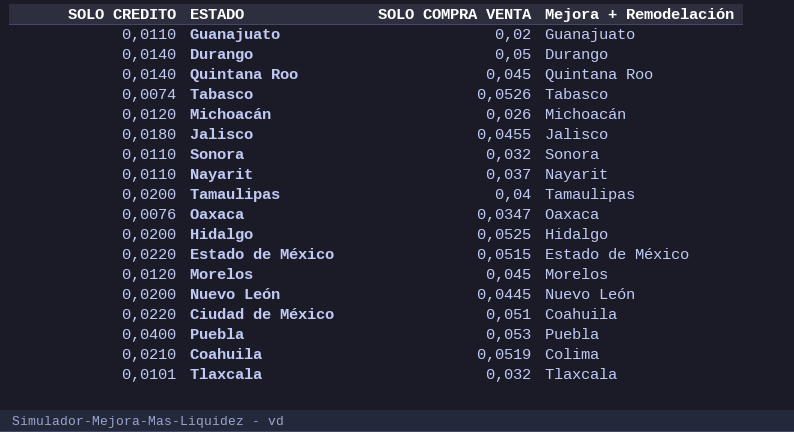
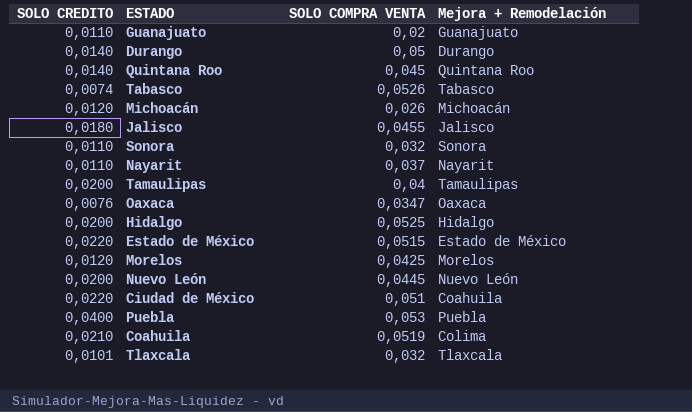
Morelos | SOLO COMPRA VENTA: 0,045 -> 0,0425

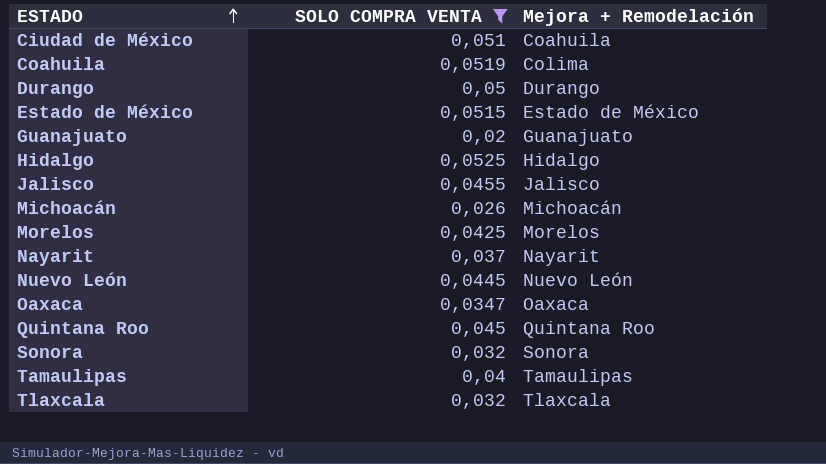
filter: none -> SOLO COMPRA VENTA <= 0,0525
row order: none -> ESTADO ascending
column SOLO CREDITO | position: 1 -> none

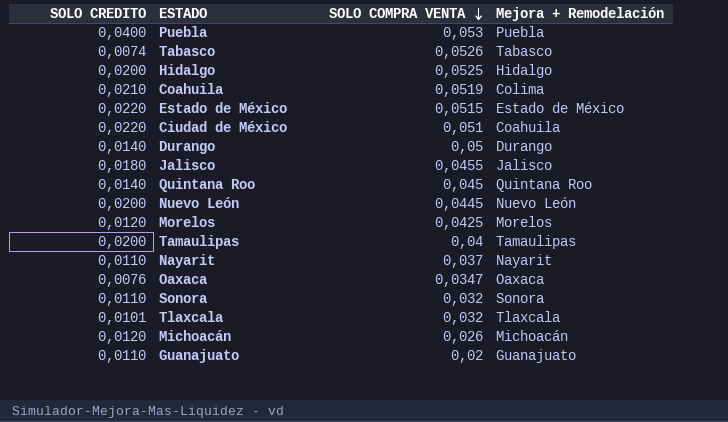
filter: SOLO COMPRA VENTA <= 0,0525 -> none
row order: ESTADO ascending -> SOLO COMPRA VENTA descending
column SOLO CREDITO | position: none -> 1

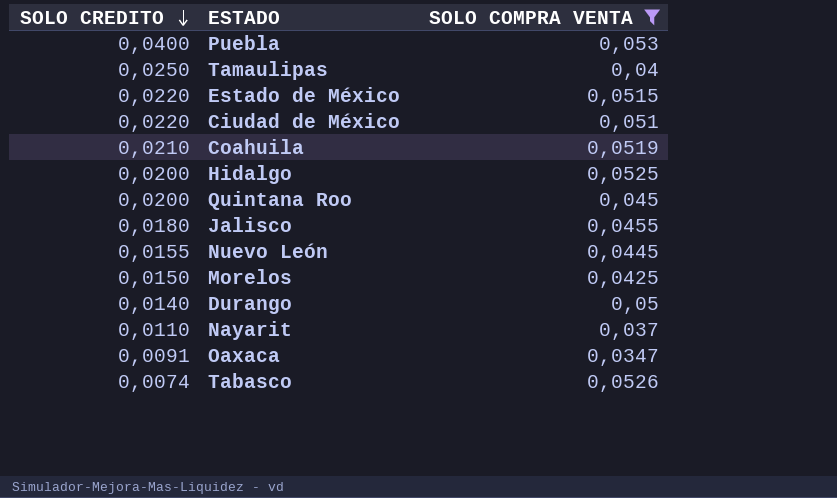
filter: none -> SOLO COMPRA VENTA >= 0,0347
row order: SOLO COMPRA VENTA descending -> SOLO CREDITO descending
column Mejora + Remodelación | position: 4 -> none
Tamaulipas | SOLO CREDITO: 0,0200 -> 0,0250
Quintana Roo | SOLO CREDITO: 0,0140 -> 0,0200
Nuevo León | SOLO CREDITO: 0,0200 -> 0,0155
Morelos | SOLO CREDITO: 0,0120 -> 0,0150
Oaxaca | SOLO CREDITO: 0,0076 -> 0,0091

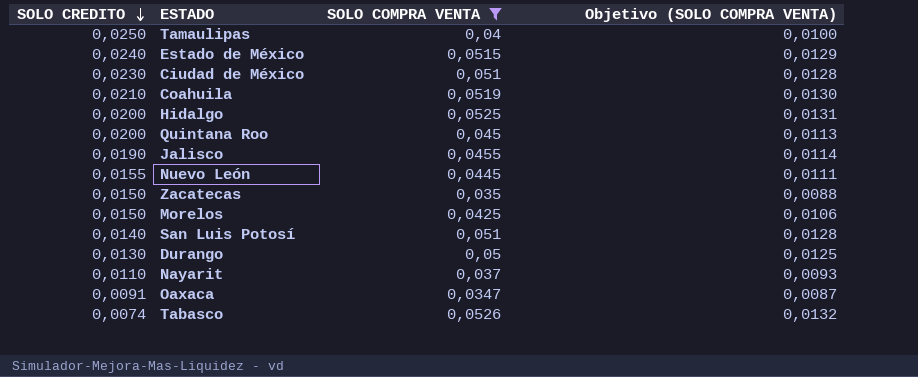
column Objetivo (SOLO COMPRA VENTA) | formula: none -> [SOLO COMPRA VENTA] * 0,25
row Puebla: 0,0400 | 0,053 -> none
Estado de México | SOLO CREDITO: 0,0220 -> 0,0240
Ciudad de México | SOLO CREDITO: 0,0220 -> 0,0230
Jalisco | SOLO CREDITO: 0,0180 -> 0,0190
row Zacatecas: none -> 0,0150 | 0,035 | 0,0088
row San Luis Potosí: none -> 0,0140 | 0,051 | 0,0128
Durango | SOLO CREDITO: 0,0140 -> 0,0130

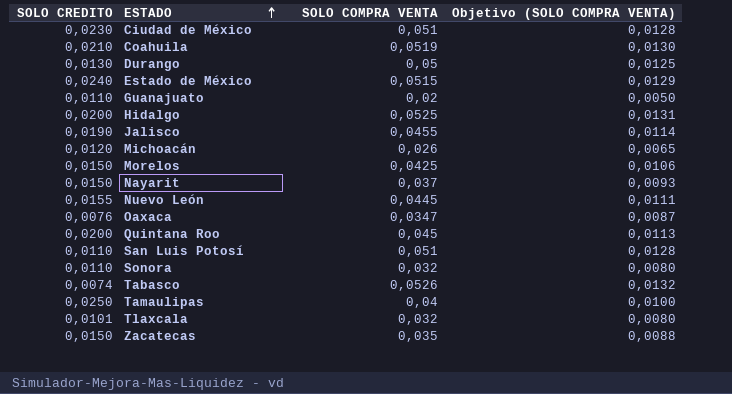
filter: SOLO COMPRA VENTA >= 0,0347 -> none
row order: SOLO CREDITO descending -> ESTADO ascending
Nayarit | SOLO CREDITO: 0,0110 -> 0,0150
Oaxaca | SOLO CREDITO: 0,0091 -> 0,0076
San Luis Potosí | SOLO CREDITO: 0,0140 -> 0,0110

